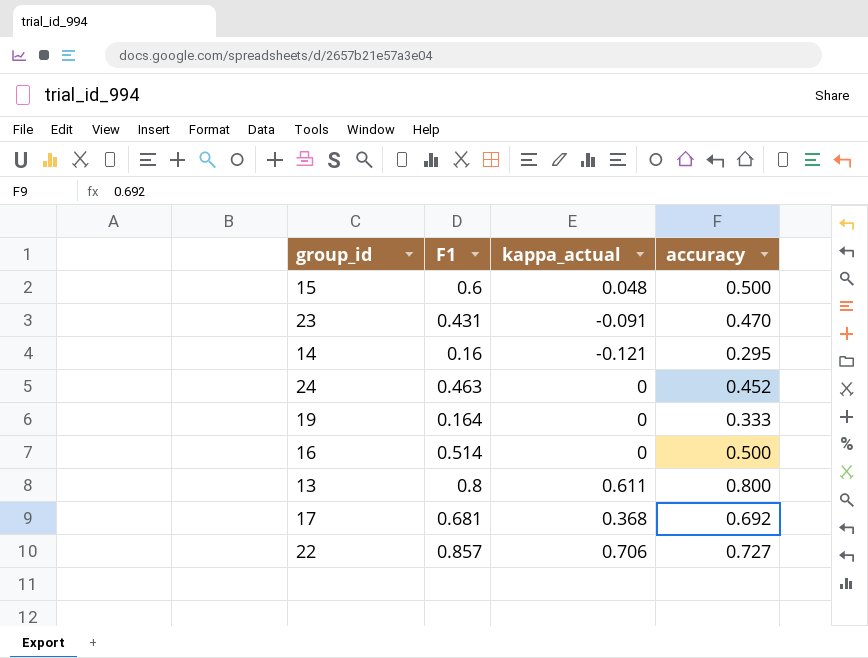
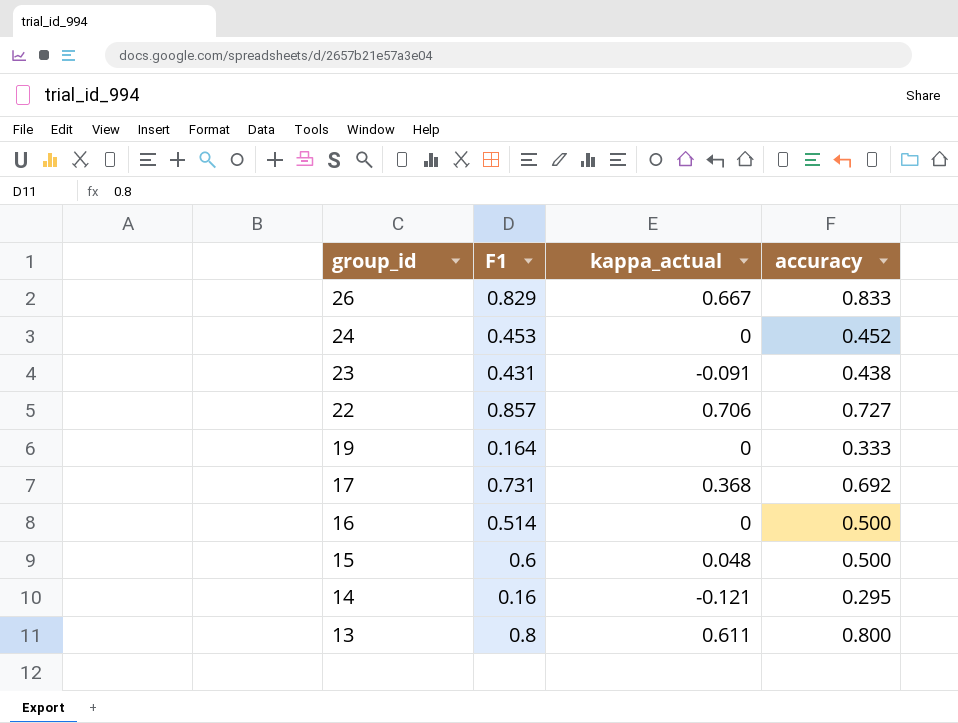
row order: none -> group_id descending
row 26: none -> 0.829 | 0.667 | 0.833
24 | F1: 0.463 -> 0.453
23 | accuracy: 0.470 -> 0.438
17 | F1: 0.681 -> 0.731

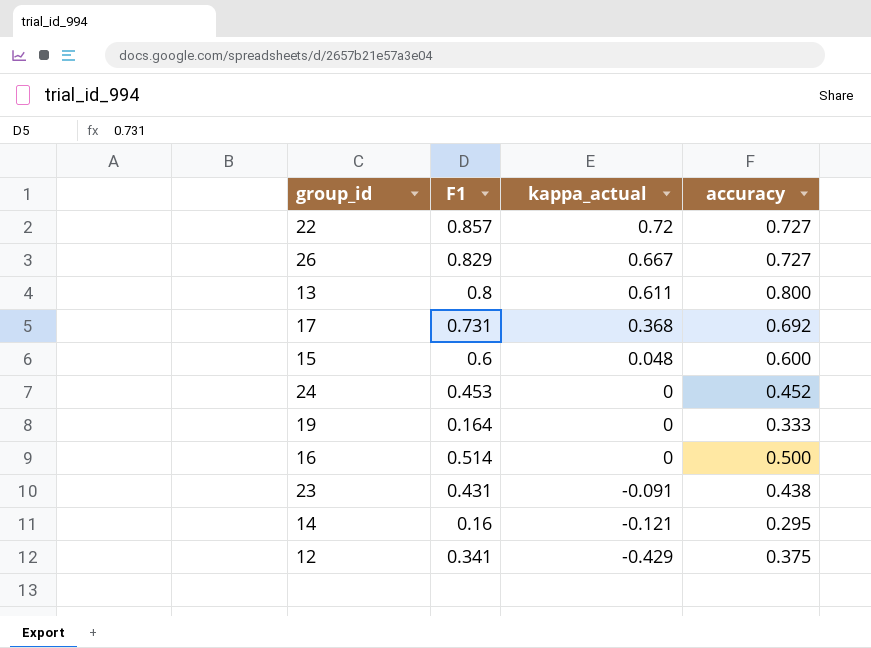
row order: group_id descending -> kappa_actual descending
22 | kappa_actual: 0.706 -> 0.72
26 | accuracy: 0.833 -> 0.727
15 | accuracy: 0.500 -> 0.600
row 12: none -> 0.341 | -0.429 | 0.375

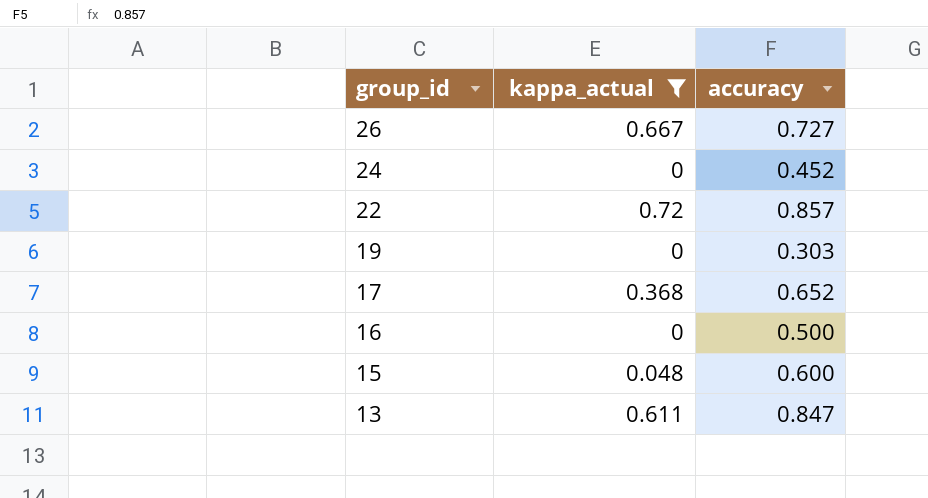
filter: none -> kappa_actual >= 0
row order: kappa_actual descending -> group_id descending
column F1 | position: 2 -> none
22 | accuracy: 0.727 -> 0.857
19 | accuracy: 0.333 -> 0.303
17 | accuracy: 0.692 -> 0.652
13 | accuracy: 0.800 -> 0.847

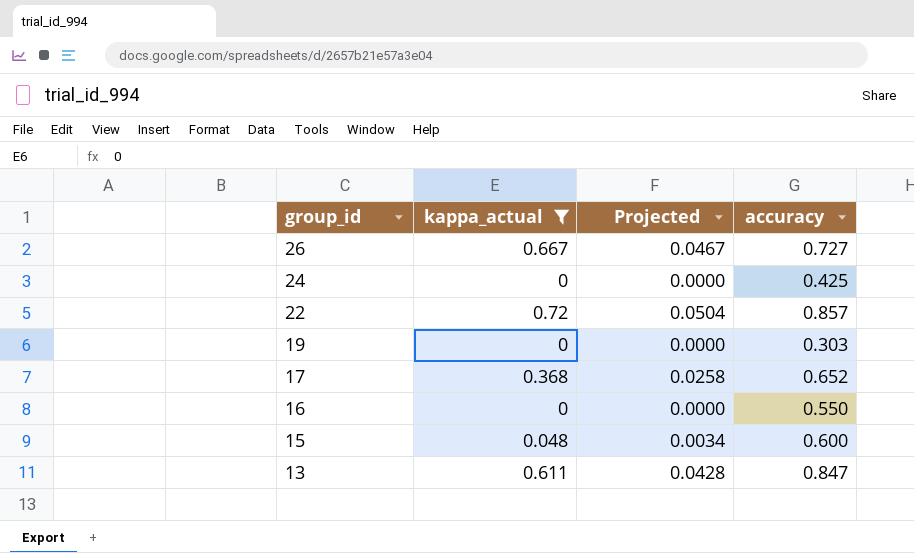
column Projected | formula: none -> [kappa_actual] * 0.07
24 | accuracy: 0.452 -> 0.425
16 | accuracy: 0.500 -> 0.550

